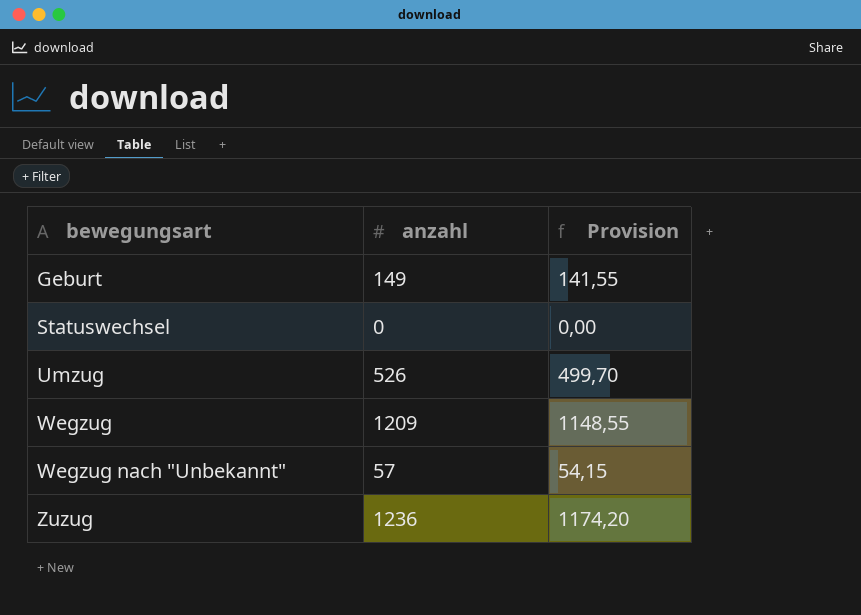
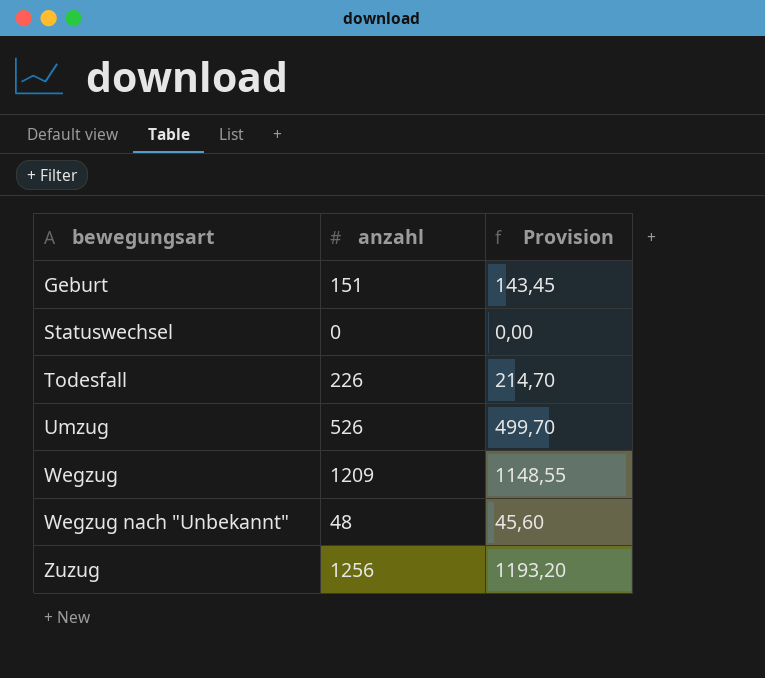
Geburt | anzahl: 149 -> 151
Geburt | Provision: 141,55 -> 143,45
row Todesfall: none -> 226 | 214,70
Wegzug nach "Unbekannt" | anzahl: 57 -> 48
Wegzug nach "Unbekannt" | Provision: 54,15 -> 45,60
Zuzug | anzahl: 1236 -> 1256
Zuzug | Provision: 1174,20 -> 1193,20

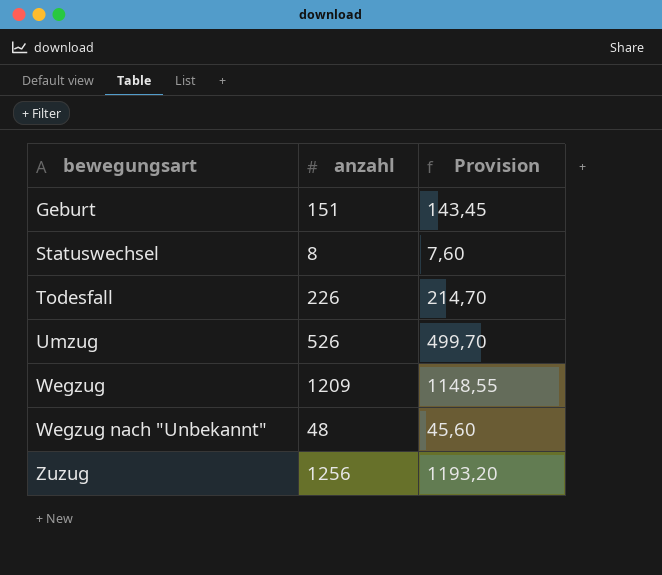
Statuswechsel | anzahl: 0 -> 8
Statuswechsel | Provision: 0,00 -> 7,60

